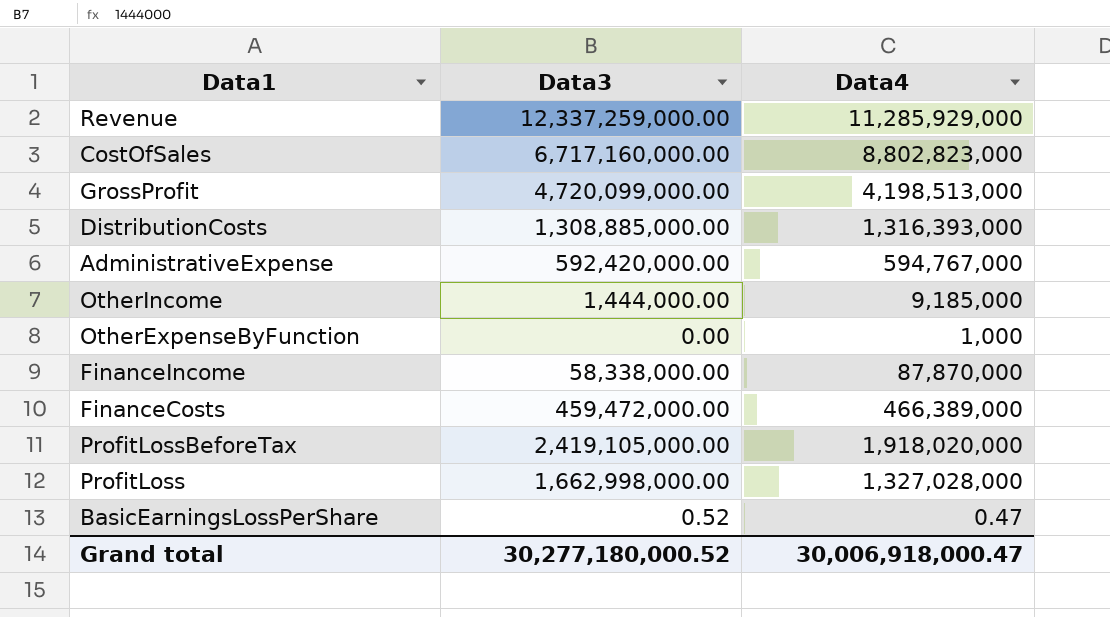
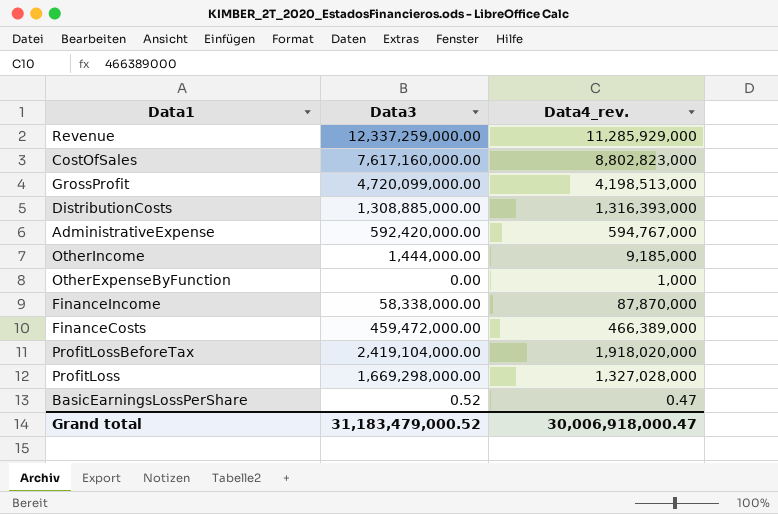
column name: Data4 -> Data4_rev.
CostOfSales | Data3: 6,717,160,000.00 -> 7,617,160,000.00
ProfitLossBeforeTax | Data3: 2,419,105,000.00 -> 2,419,104,000.00
ProfitLoss | Data3: 1,662,998,000.00 -> 1,669,298,000.00
Grand total | Data3: 30,277,180,000.52 -> 31,183,479,000.52

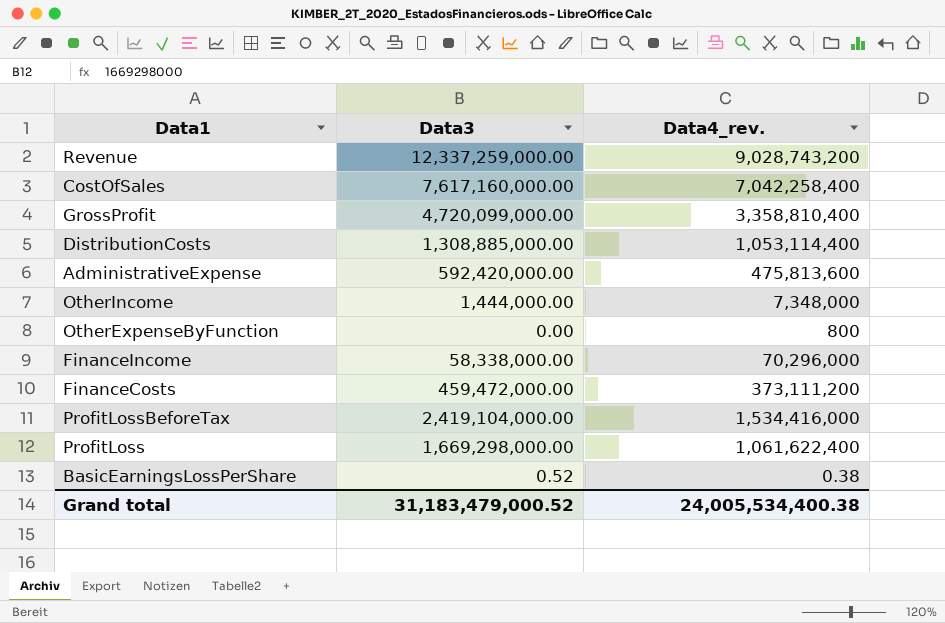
Revenue | Data4_rev.: 11,285,929,000 -> 9,028,743,200
CostOfSales | Data4_rev.: 8,802,823,000 -> 7,042,258,400
GrossProfit | Data4_rev.: 4,198,513,000 -> 3,358,810,400
DistributionCosts | Data4_rev.: 1,316,393,000 -> 1,053,114,400
AdministrativeExpense | Data4_rev.: 594,767,000 -> 475,813,600
OtherIncome | Data4_rev.: 9,185,000 -> 7,348,000
OtherExpenseByFunction | Data4_rev.: 1,000 -> 800
FinanceIncome | Data4_rev.: 87,870,000 -> 70,296,000
FinanceCosts | Data4_rev.: 466,389,000 -> 373,111,200
ProfitLossBeforeTax | Data4_rev.: 1,918,020,000 -> 1,534,416,000
ProfitLoss | Data4_rev.: 1,327,028,000 -> 1,061,622,400
BasicEarningsLossPerShare | Data4_rev.: 0.47 -> 0.38
Grand total | Data4_rev.: 30,006,918,000.47 -> 24,005,534,400.38

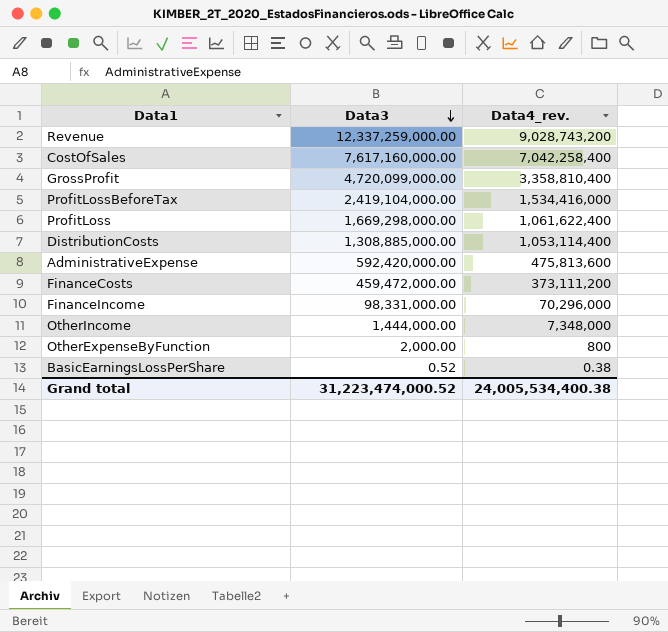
row order: none -> Data3 descending
FinanceIncome | Data3: 58,338,000.00 -> 98,331,000.00
OtherExpenseByFunction | Data3: 0.00 -> 2,000.00
Grand total | Data3: 31,183,479,000.52 -> 31,223,474,000.52

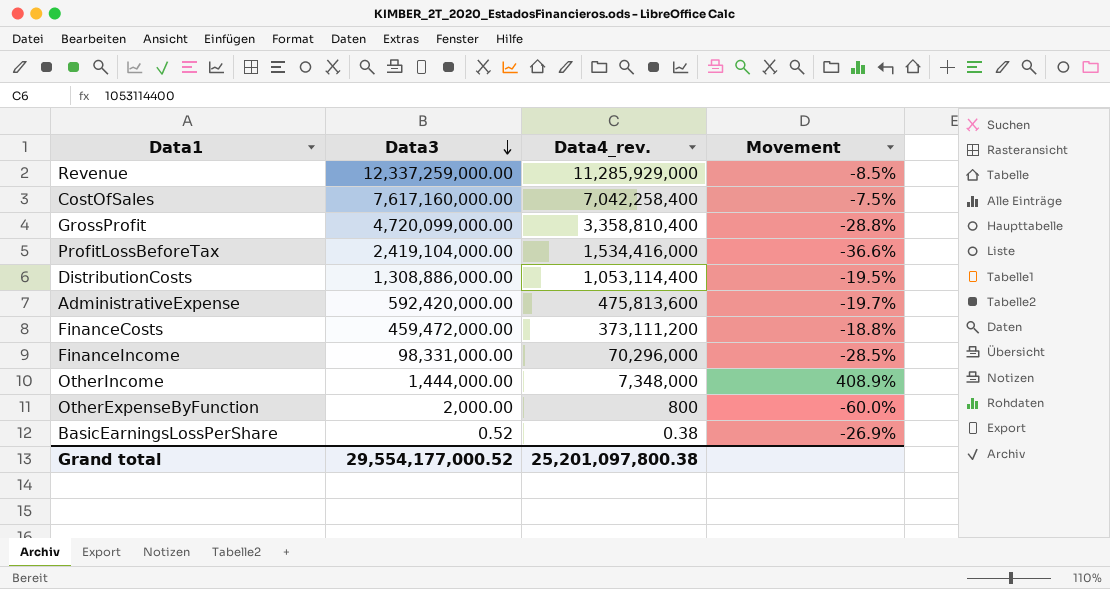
column Movement | formula: none -> ([Data4_rev.] - [Data3]) / [Data3]
row ProfitLoss: 1,669,298,000.00 | 1,061,622,400 -> none
Revenue | Data4_rev.: 9,028,743,200 -> 11,285,929,000
DistributionCosts | Data3: 1,308,885,000.00 -> 1,308,886,000.00
Grand total | Data3: 31,223,474,000.52 -> 29,554,177,000.52
Grand total | Data4_rev.: 24,005,534,400.38 -> 25,201,097,800.38

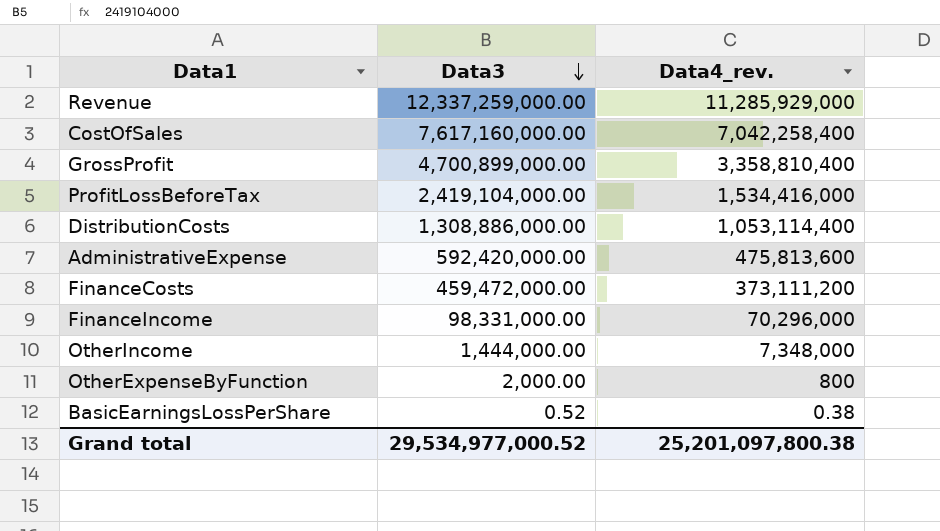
column Movement | formula: ([Data4_rev.] - [Data3]) / [Data3] -> none
GrossProfit | Data3: 4,720,099,000.00 -> 4,700,899,000.00
Grand total | Data3: 29,554,177,000.52 -> 29,534,977,000.52

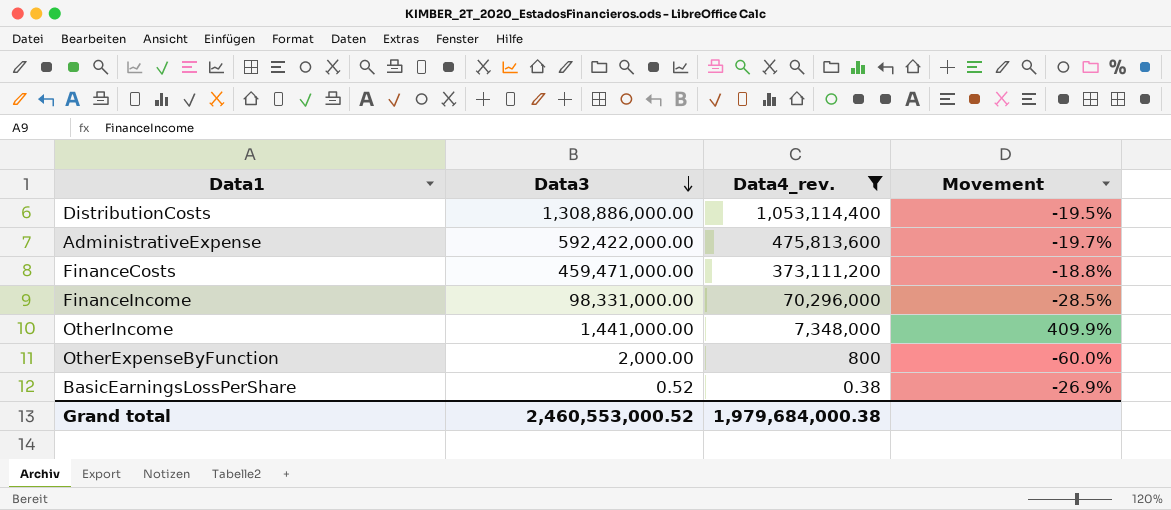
filter: none -> Data4_rev. <= 1,053,114,400
column Movement | formula: none -> ([Data4_rev.] - [Data3]) / [Data3]
AdministrativeExpense | Data3: 592,420,000.00 -> 592,422,000.00
FinanceCosts | Data3: 459,472,000.00 -> 459,471,000.00
OtherIncome | Data3: 1,444,000.00 -> 1,441,000.00
Grand total | Data3: 29,534,977,000.52 -> 2,460,553,000.52
Grand total | Data4_rev.: 25,201,097,800.38 -> 1,979,684,000.38

